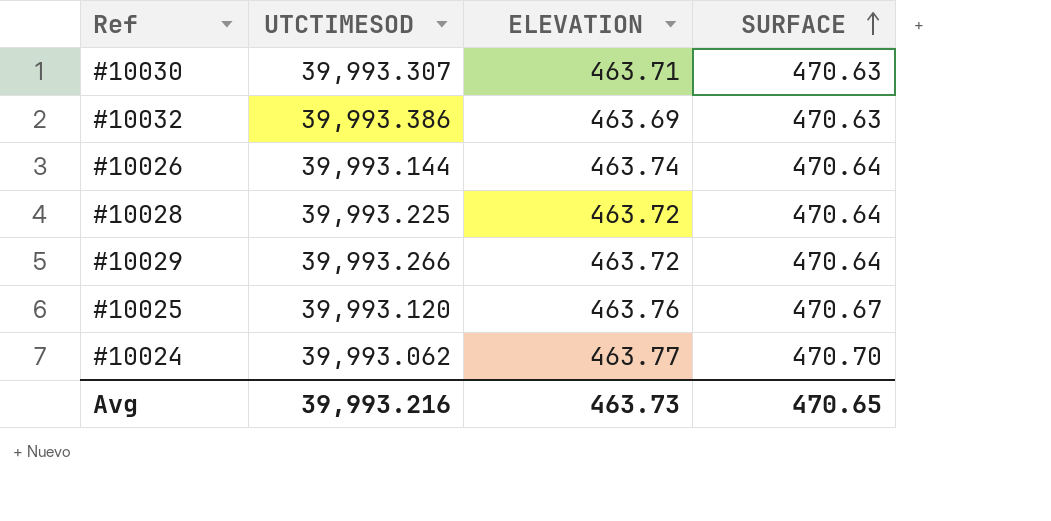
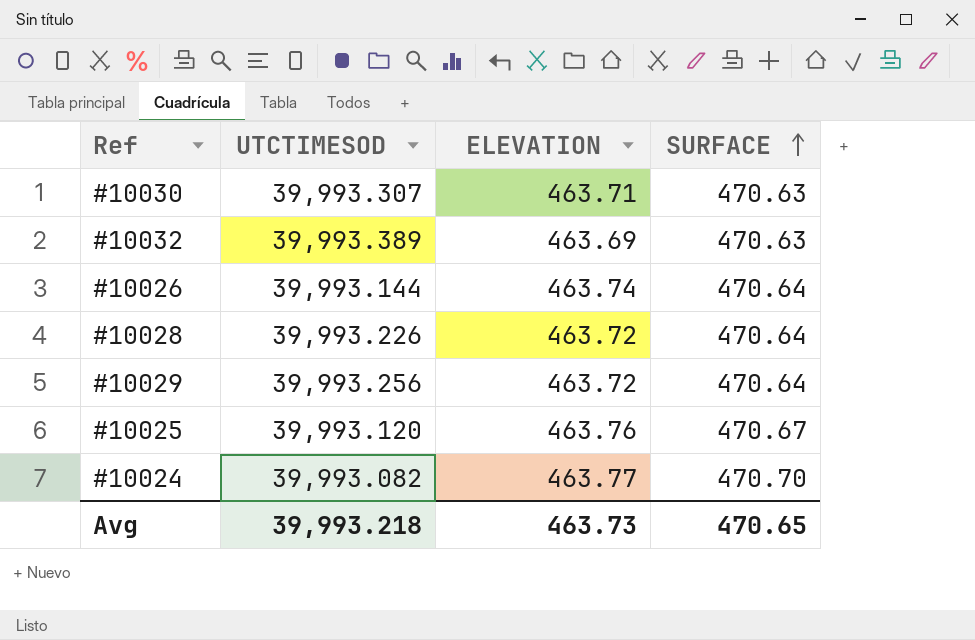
#10032 | UTCTIMESOD: 39,993.386 -> 39,993.389
#10028 | UTCTIMESOD: 39,993.225 -> 39,993.226
#10029 | UTCTIMESOD: 39,993.266 -> 39,993.256
#10024 | UTCTIMESOD: 39,993.062 -> 39,993.082
Avg | UTCTIMESOD: 39,993.216 -> 39,993.218

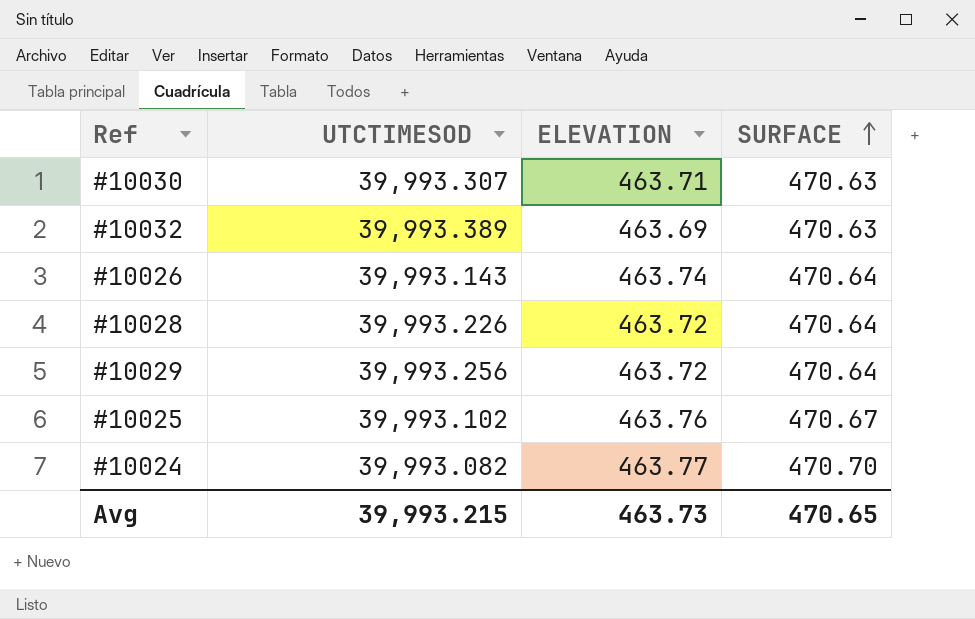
#10026 | UTCTIMESOD: 39,993.144 -> 39,993.143
#10025 | UTCTIMESOD: 39,993.120 -> 39,993.102
Avg | UTCTIMESOD: 39,993.218 -> 39,993.215

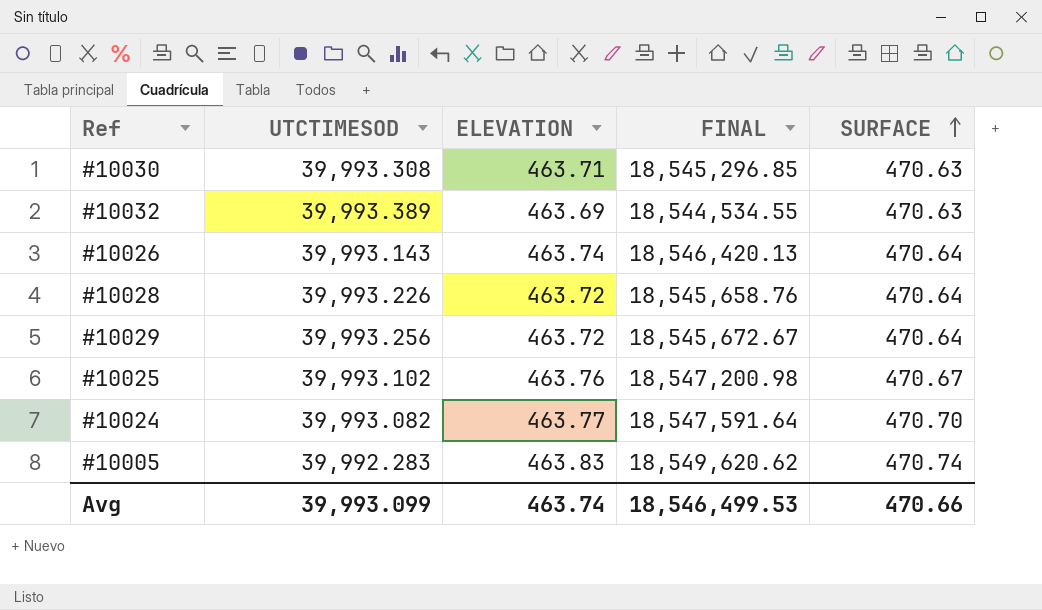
column FINAL | formula: none -> [UTCTIMESOD] * [ELEVATION]
#10030 | UTCTIMESOD: 39,993.307 -> 39,993.308
row #10005: none -> 39,992.283 | 463.83 | 18,549,620.62 | 470.74
Avg | UTCTIMESOD: 39,993.215 -> 39,993.099
Avg | ELEVATION: 463.73 -> 463.74
Avg | SURFACE: 470.65 -> 470.66

